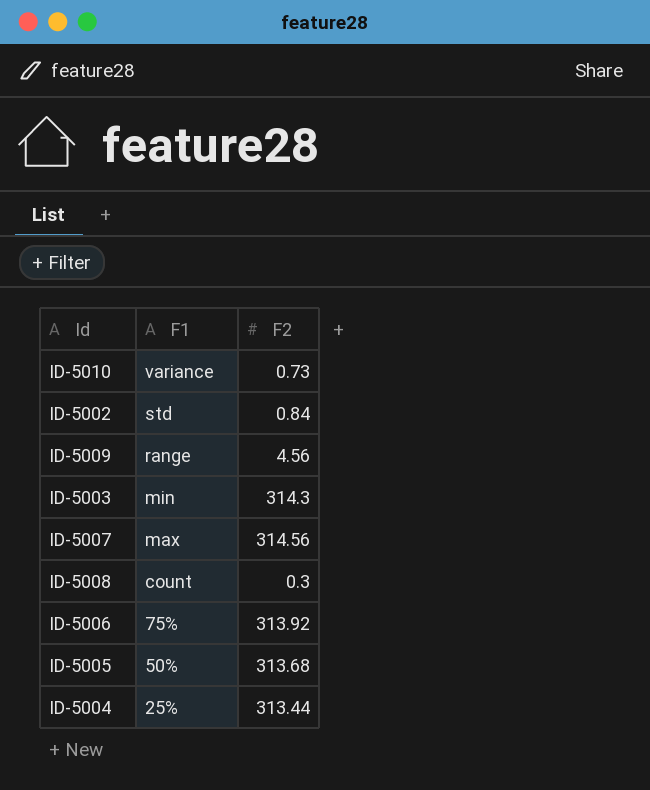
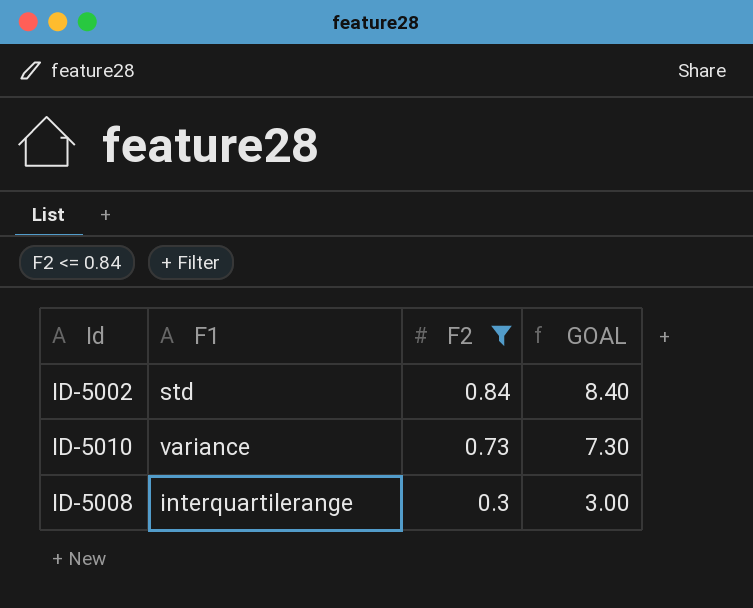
filter: none -> F2 <= 0.84
row order: F1 descending -> F2 descending
column GOAL | formula: none -> [F2] * 10
ID-5008 | F1: count -> interquartilerange

